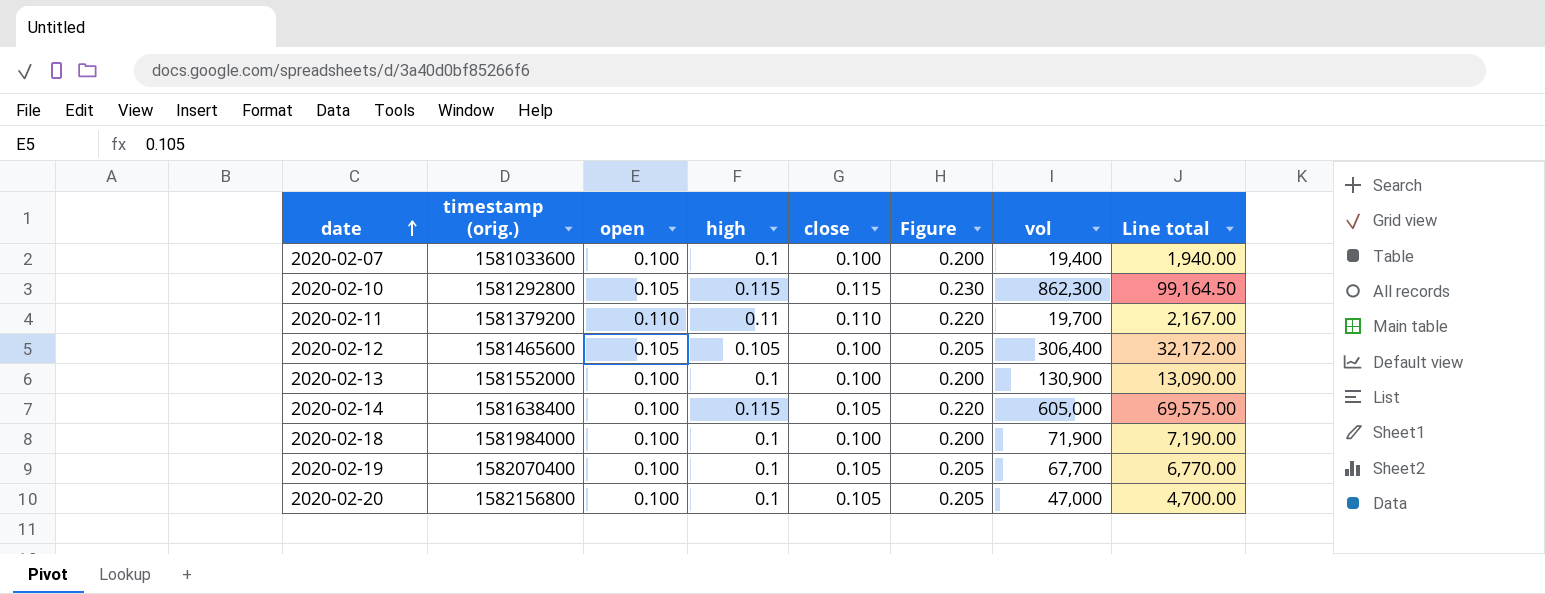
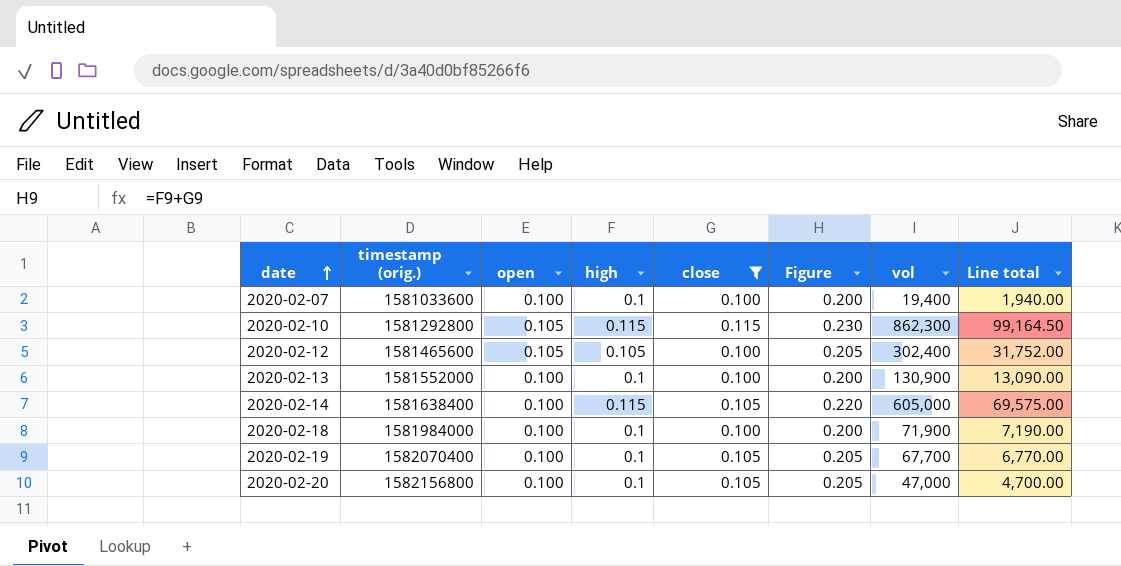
filter: none -> close != 0.110
2020-02-12 | vol: 306,400 -> 302,400
2020-02-12 | Line total: 32,172.00 -> 31,752.00

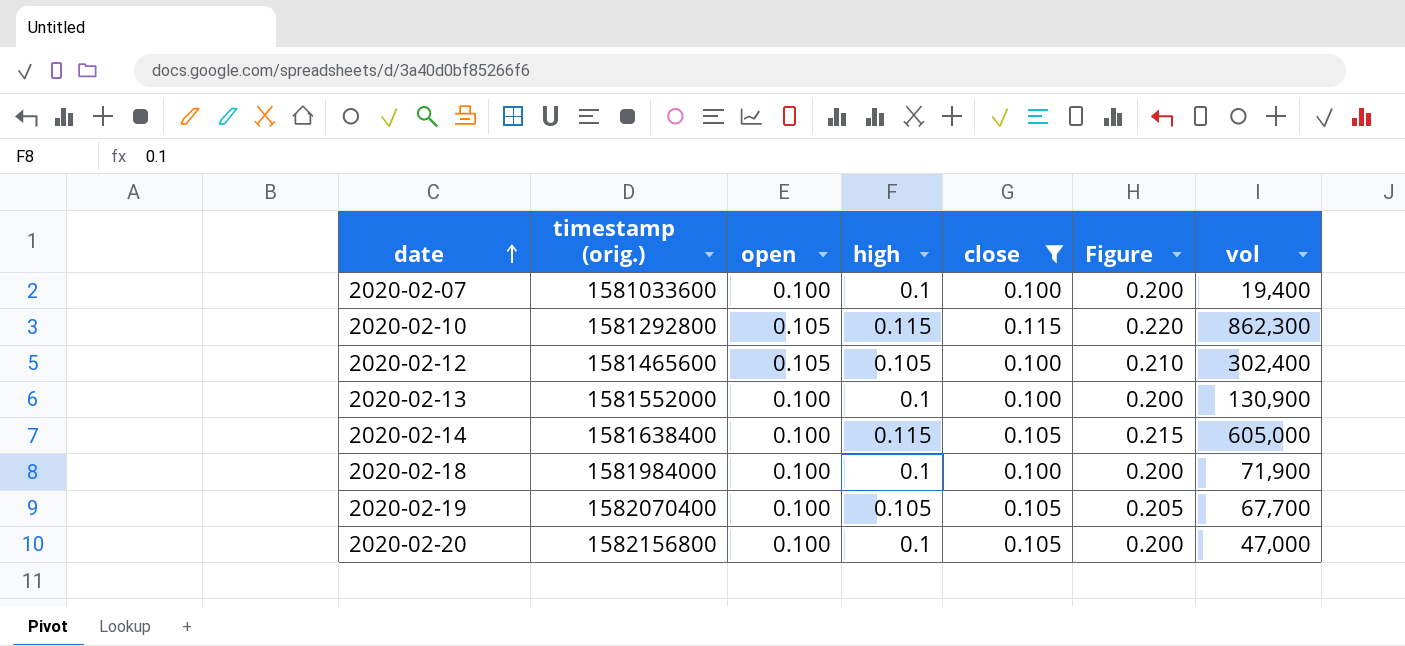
column Line total | formula: [high] * [vol] -> none
column Figure | formula: [high] + [close] -> [open] + [high]
2020-02-19 | high: 0.1 -> 0.105

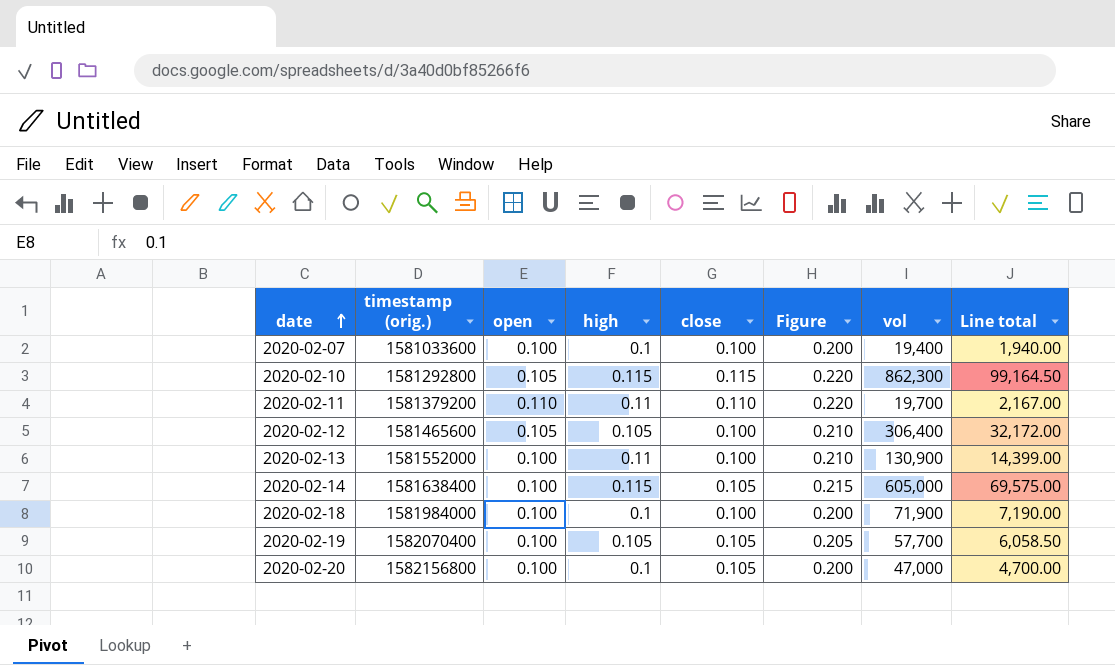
filter: close != 0.110 -> none
column Line total | formula: none -> [high] * [vol]
2020-02-12 | vol: 302,400 -> 306,400
2020-02-13 | high: 0.1 -> 0.11
2020-02-13 | Figure: 0.200 -> 0.210
2020-02-19 | vol: 67,700 -> 57,700

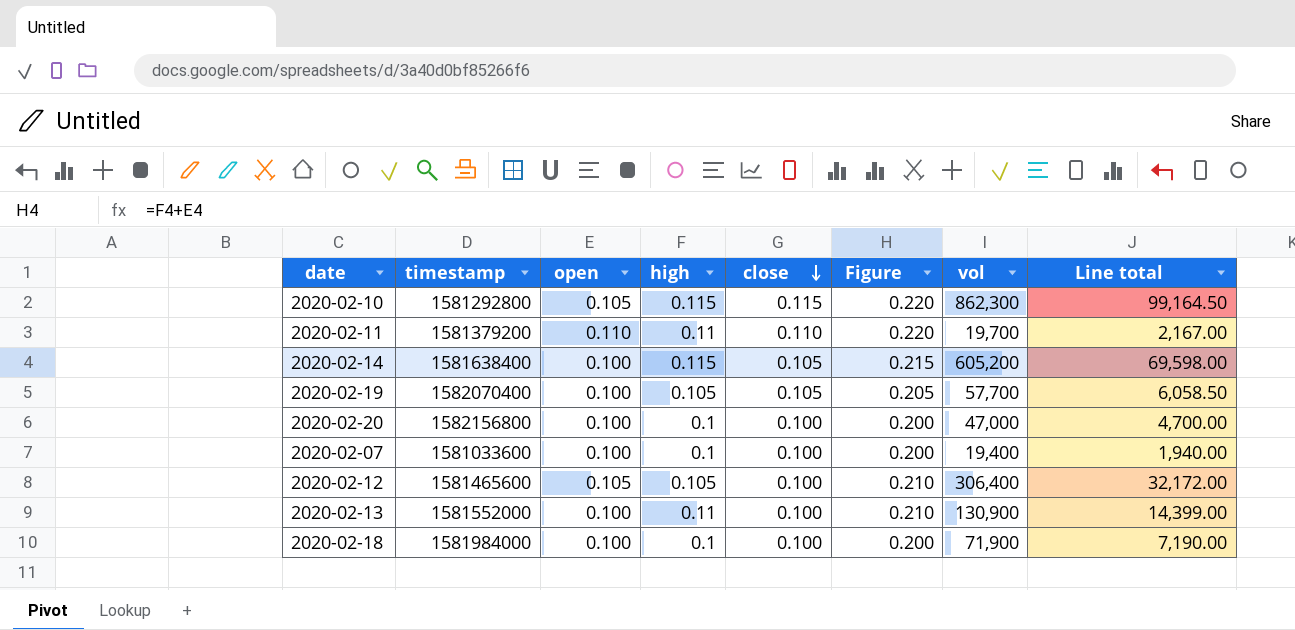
row order: date ascending -> close descending
column name: timestamp (orig.) -> timestamp
2020-02-14 | vol: 605,000 -> 605,200
2020-02-14 | Line total: 69,575.00 -> 69,598.00
2020-02-20 | close: 0.105 -> 0.100

